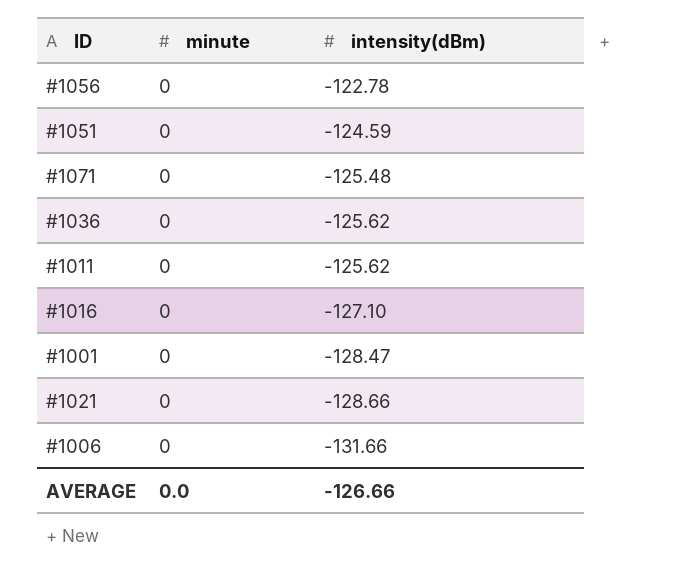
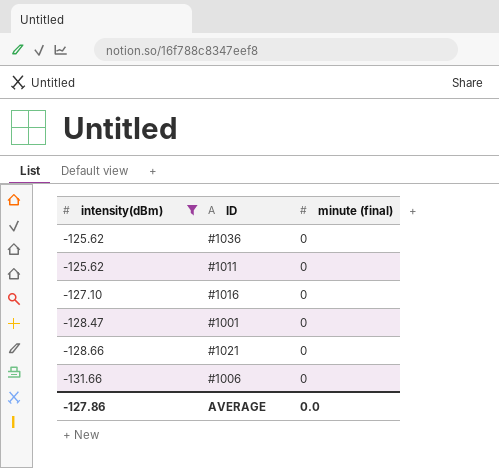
filter: none -> intensity(dBm) <= -125.62
column intensity(dBm) | position: 3 -> 1
column name: minute -> minute (final)
AVERAGE | intensity(dBm): -126.66 -> -127.86

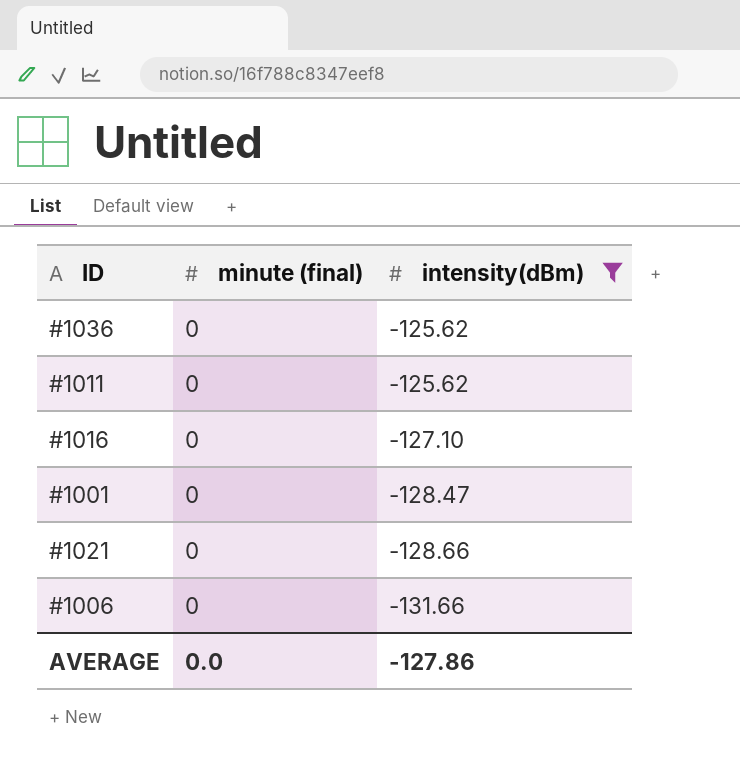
column intensity(dBm) | position: 1 -> 3

